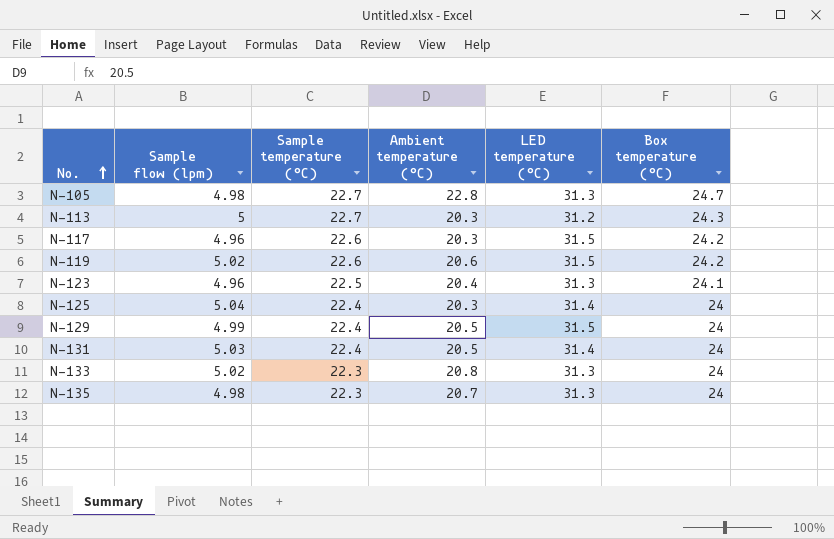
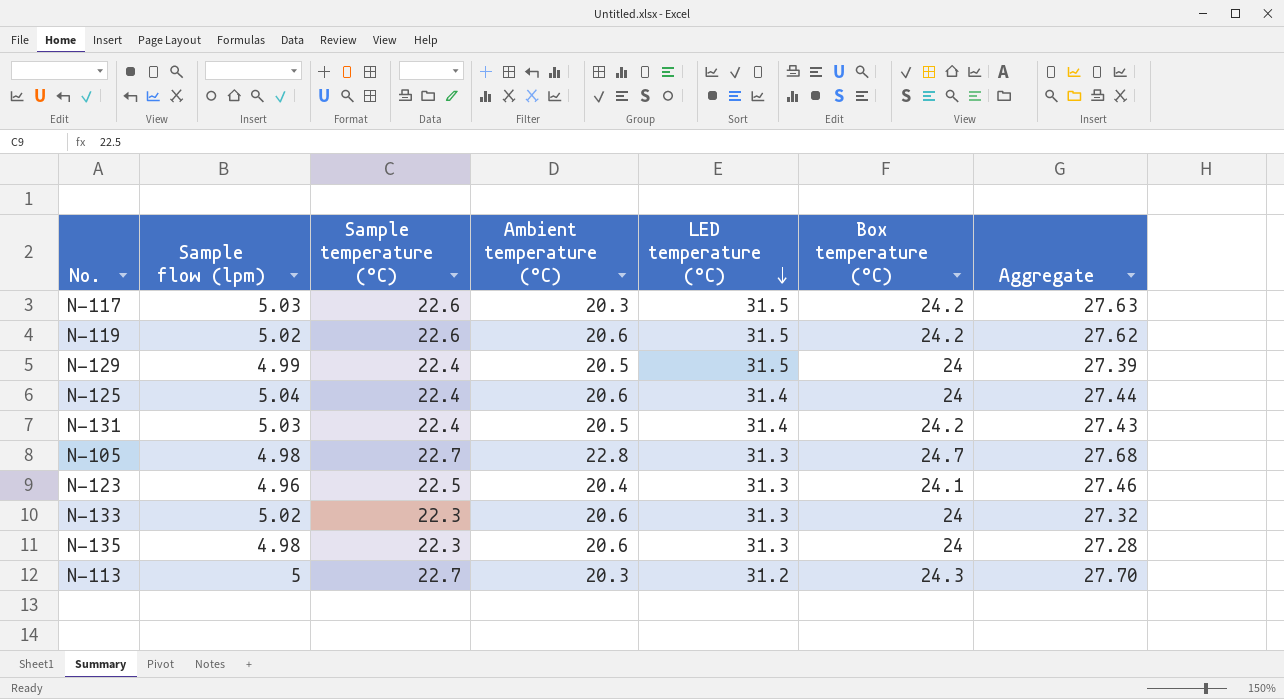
row order: No. ascending -> LED temperature (°C) descending
column Aggregate | formula: none -> [Sample flow (lpm)] + [Sample temperature (°C)]
N-117 | Sample flow (lpm): 4.96 -> 5.03
N-125 | Ambient temperature (°C): 20.3 -> 20.6
N-131 | Box temperature (°C): 24 -> 24.2
N-133 | Ambient temperature (°C): 20.8 -> 20.6
N-135 | Ambient temperature (°C): 20.7 -> 20.6

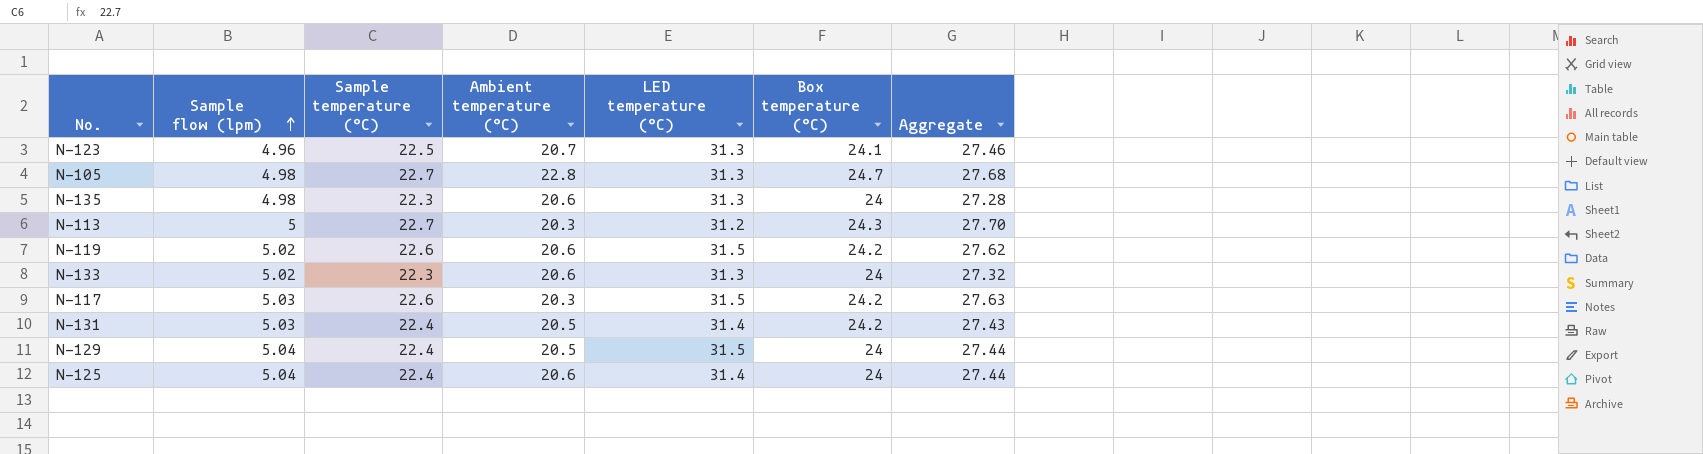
row order: LED temperature (°C) descending -> Sample flow (lpm) ascending
N-123 | Ambient temperature (°C): 20.4 -> 20.7
N-129 | Sample flow (lpm): 4.99 -> 5.04
N-129 | Aggregate: 27.39 -> 27.44

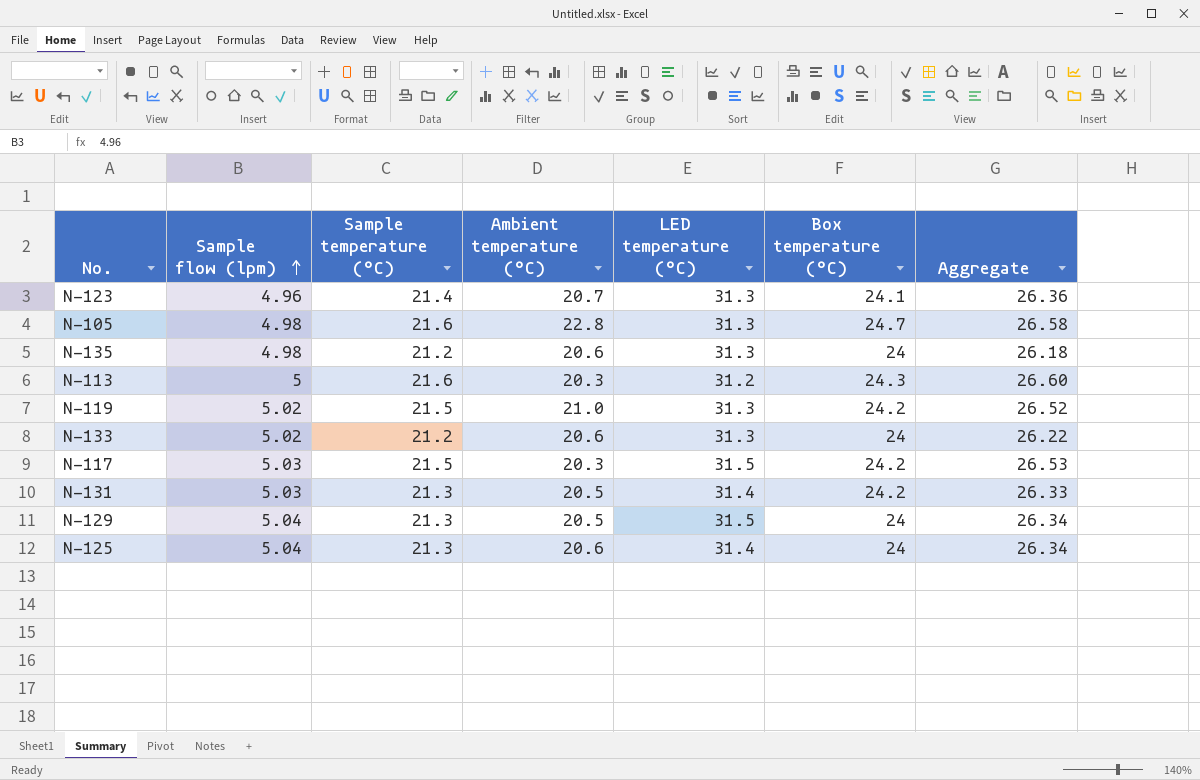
N-123 | Sample temperature (°C): 22.5 -> 21.4
N-123 | Aggregate: 27.46 -> 26.36
N-105 | Sample temperature (°C): 22.7 -> 21.6
N-105 | Aggregate: 27.68 -> 26.58
N-135 | Sample temperature (°C): 22.3 -> 21.2
N-135 | Aggregate: 27.28 -> 26.18
N-113 | Sample temperature (°C): 22.7 -> 21.6
N-113 | Aggregate: 27.70 -> 26.60
N-119 | Sample temperature (°C): 22.6 -> 21.5
N-119 | Ambient temperature (°C): 20.6 -> 21.0
N-119 | LED temperature (°C): 31.5 -> 31.3
N-119 | Aggregate: 27.62 -> 26.52
N-133 | Sample temperature (°C): 22.3 -> 21.2
N-133 | Aggregate: 27.32 -> 26.22
N-117 | Sample temperature (°C): 22.6 -> 21.5
N-117 | Aggregate: 27.63 -> 26.53
N-131 | Sample temperature (°C): 22.4 -> 21.3
N-131 | Aggregate: 27.43 -> 26.33
N-129 | Sample temperature (°C): 22.4 -> 21.3
N-129 | Aggregate: 27.44 -> 26.34
N-125 | Sample temperature (°C): 22.4 -> 21.3
N-125 | Aggregate: 27.44 -> 26.34

